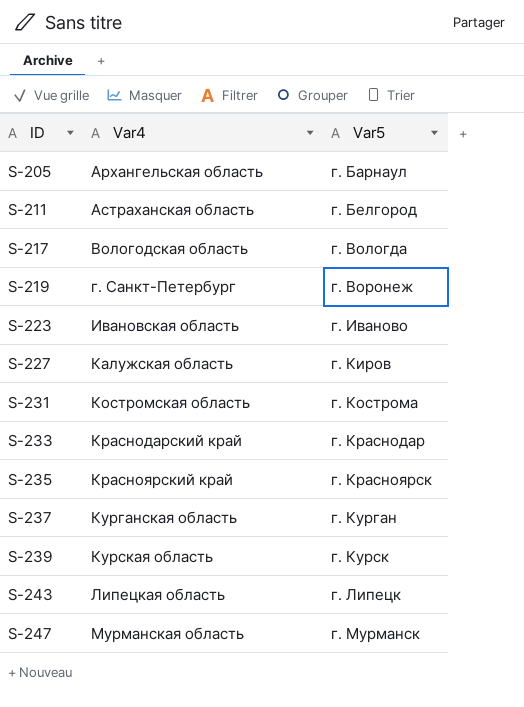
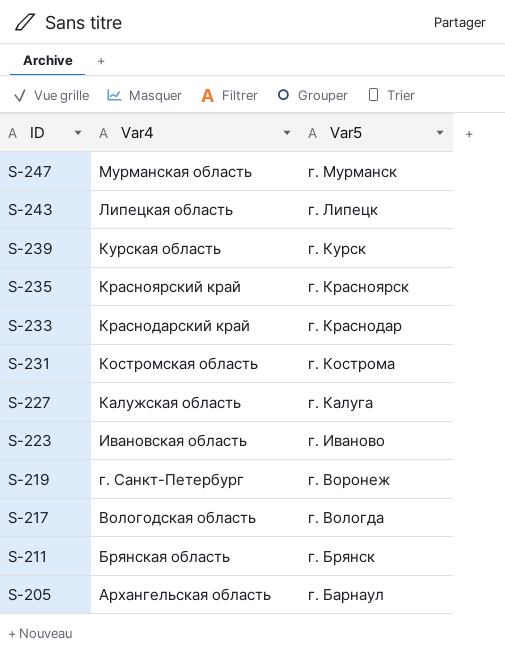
row order: ID ascending -> ID descending
row S-237: Курганская область | г. Курган -> none
S-227 | Var5: г. Киров -> г. Калуга
S-211 | Var4: Астраханская область -> Брянская область
S-211 | Var5: г. Белгород -> г. Брянск

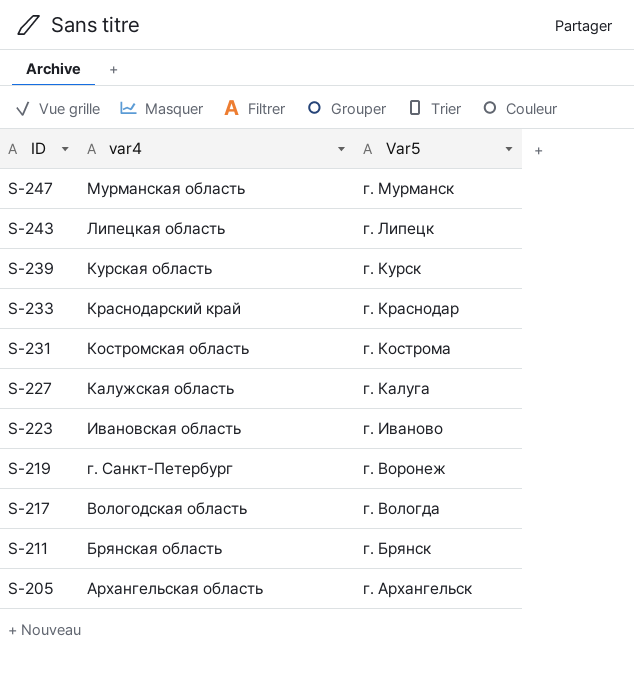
column name: Var4 -> var4
row S-235: Красноярский край | г. Красноярск -> none
S-205 | Var5: г. Барнаул -> г. Архангельск

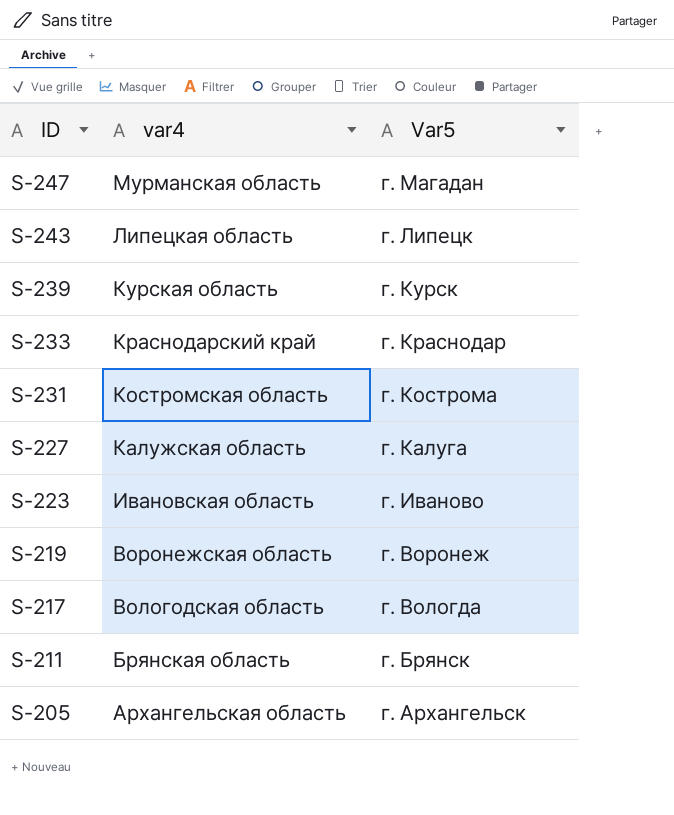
S-247 | Var5: г. Мурманск -> г. Магадан
S-219 | var4: г. Санкт-Петербург -> Воронежская область

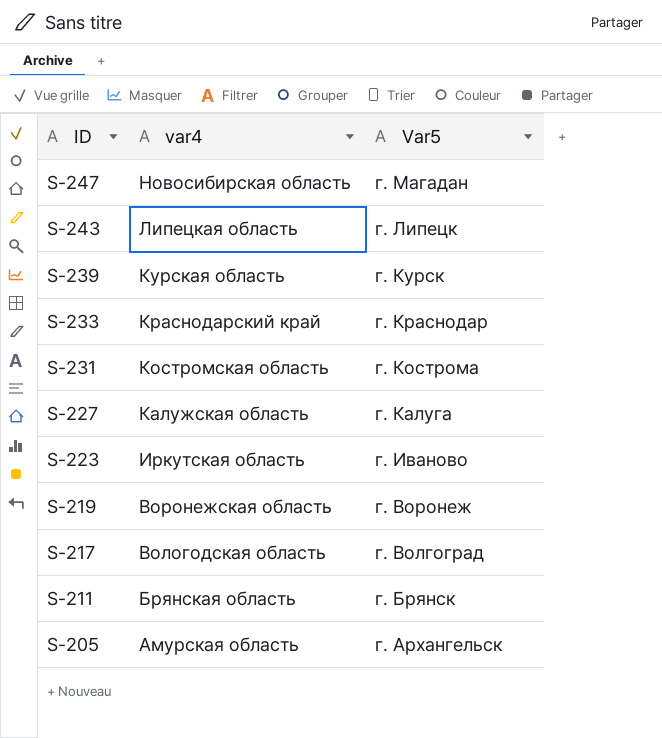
S-247 | var4: Мурманская область -> Новосибирская область
S-223 | var4: Ивановская область -> Иркутская область
S-217 | Var5: г. Вологда -> г. Волгоград
S-205 | var4: Архангельская область -> Амурская область

